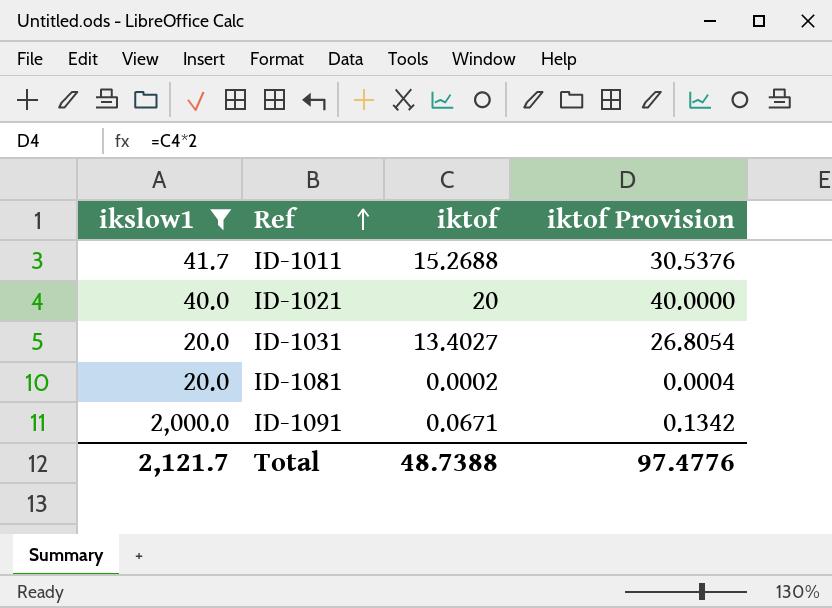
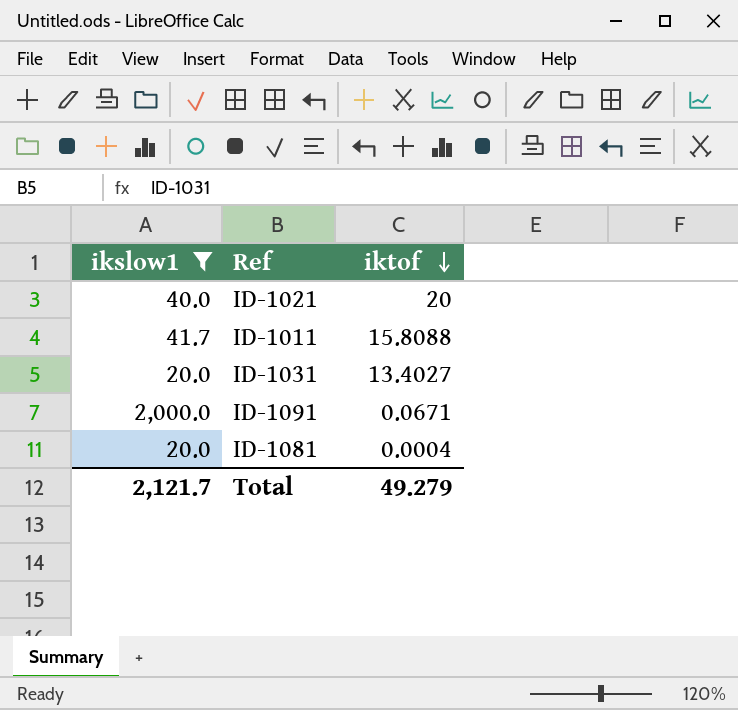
row order: Ref ascending -> iktof descending
column iktof Provision | formula: [iktof] * 2 -> none
ID-1011 | iktof: 15.2688 -> 15.8088
ID-1081 | iktof: 0.0002 -> 0.0004
Total | iktof: 48.7388 -> 49.279

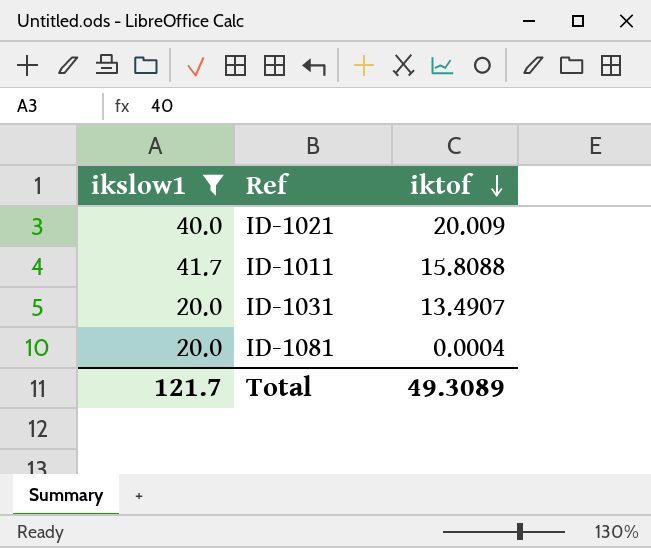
row ID-1091: 2,000.0 | 0.0671 -> none
ID-1021 | iktof: 20 -> 20.009
ID-1031 | iktof: 13.4027 -> 13.4907
Total | ikslow1: 2,121.7 -> 121.7
Total | iktof: 49.279 -> 49.3089

